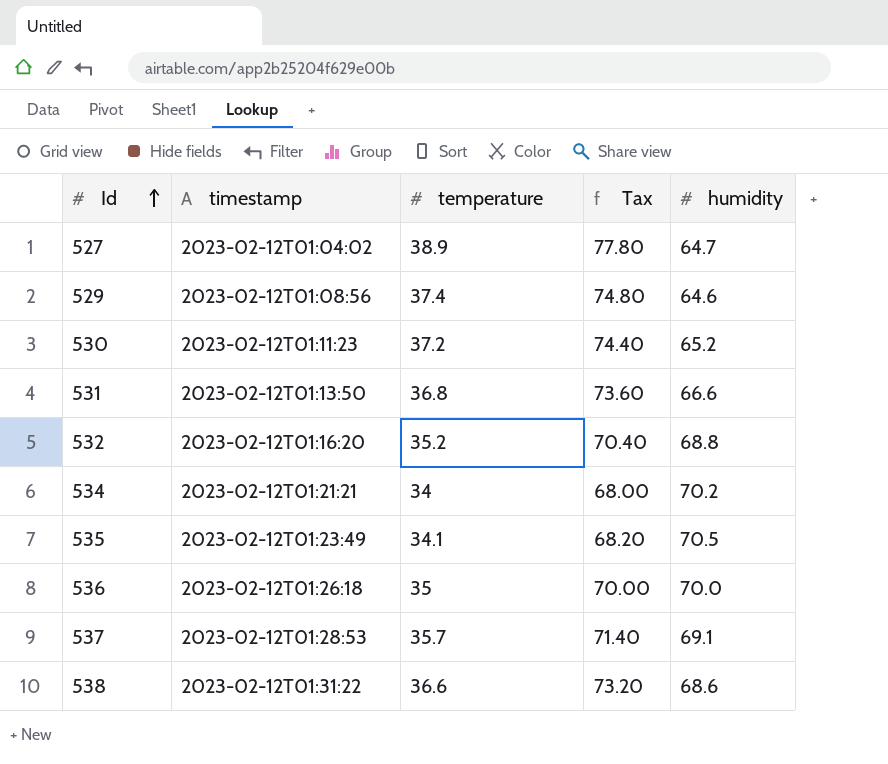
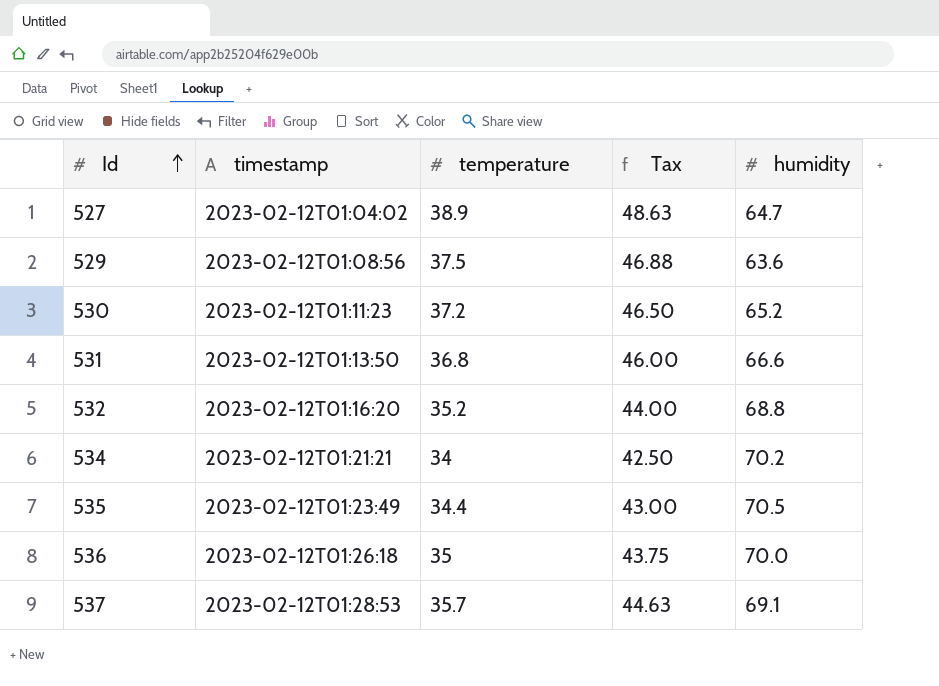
column Tax | formula: [temperature] * 2 -> [temperature] * 1.25
row 538: 2023-02-12T01:31:22 | 36.6 | 73.20 | 68.6 -> none
529 | temperature: 37.4 -> 37.5
529 | humidity: 64.6 -> 63.6
535 | temperature: 34.1 -> 34.4

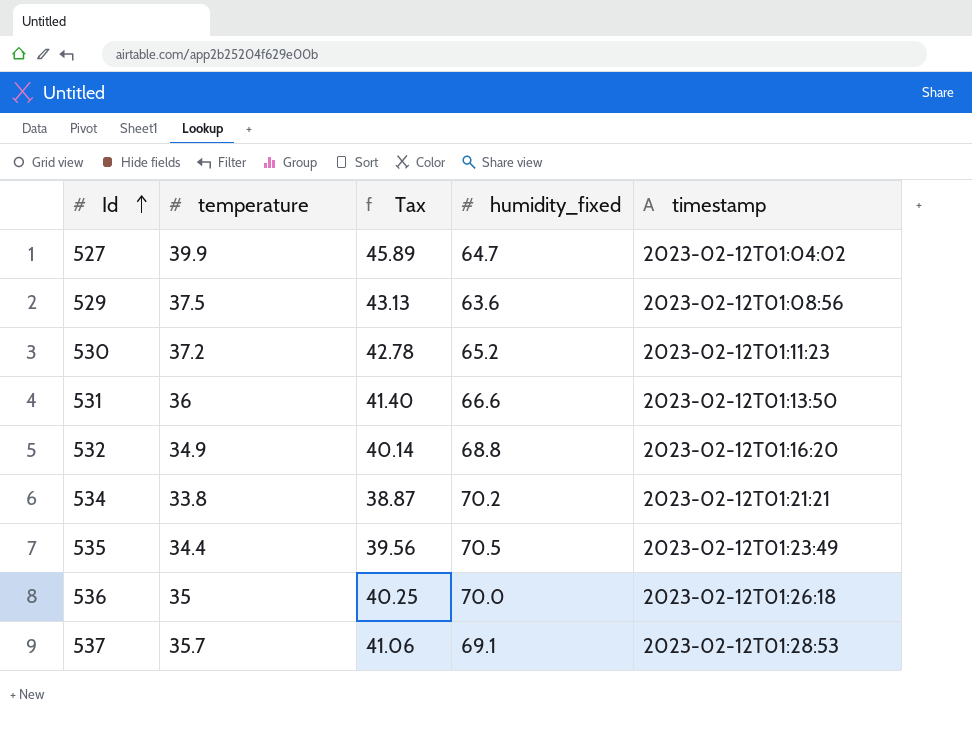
column Tax | formula: [temperature] * 1.25 -> [temperature] * 1.15
column name: humidity -> humidity_fixed
column timestamp | position: 2 -> 5
527 | temperature: 38.9 -> 39.9
531 | temperature: 36.8 -> 36
532 | temperature: 35.2 -> 34.9
534 | temperature: 34 -> 33.8

